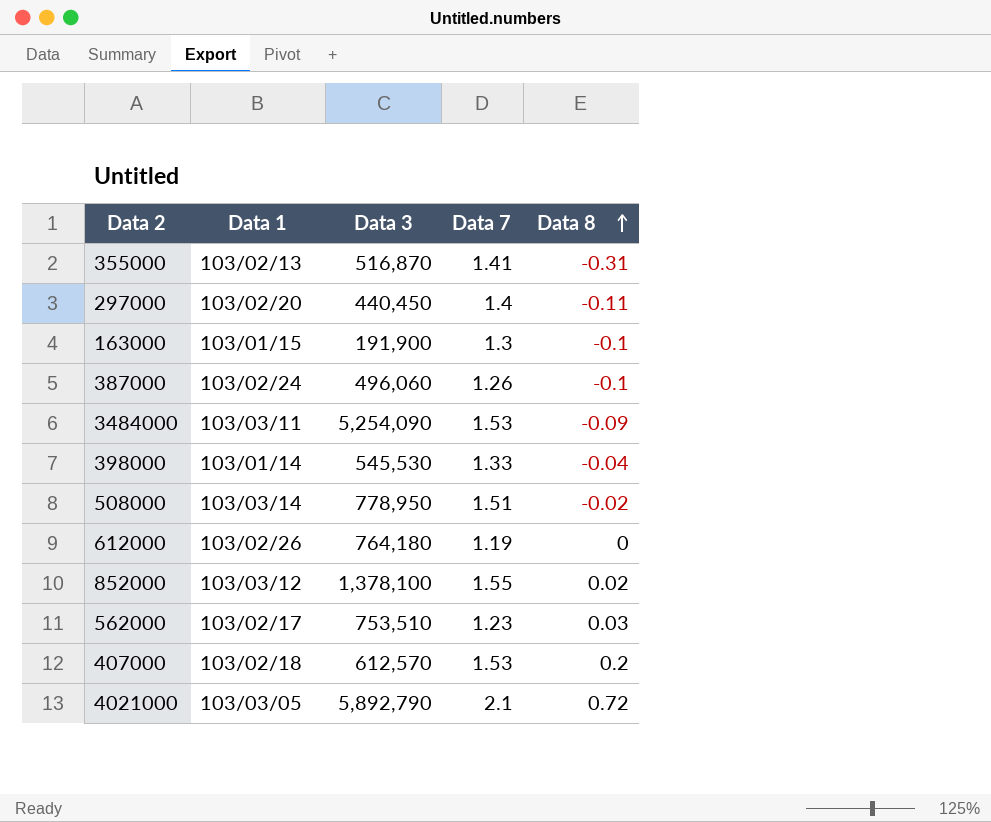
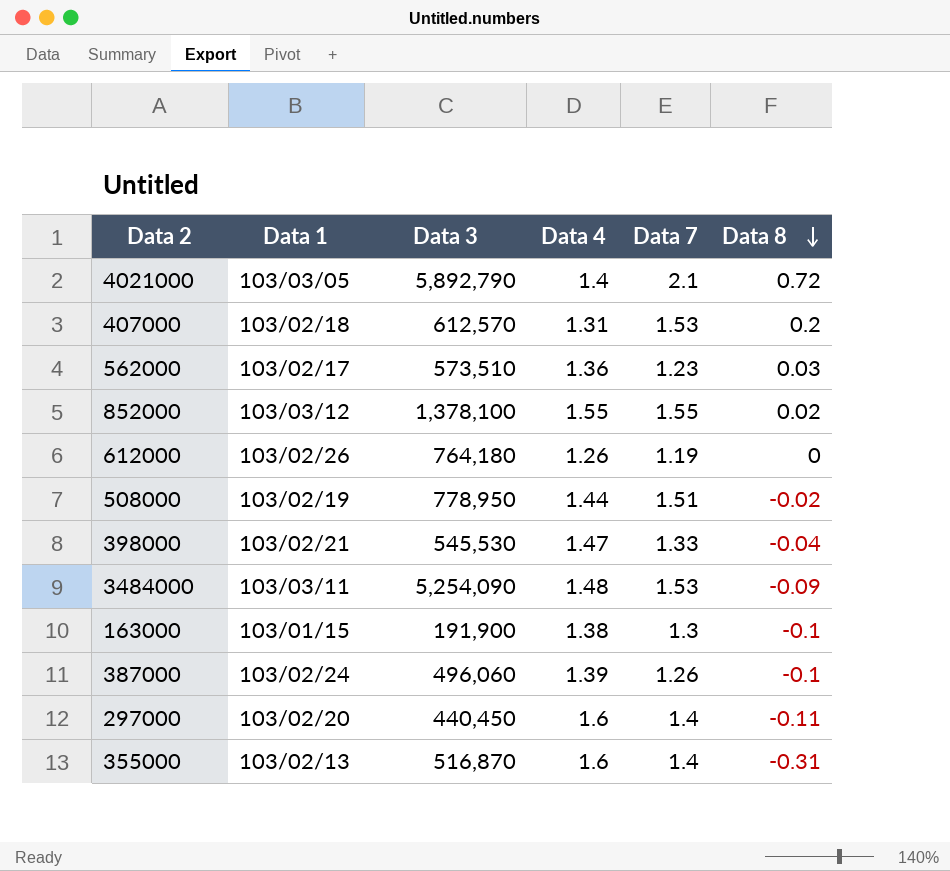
row order: Data 8 ascending -> Data 8 descending
column Data 4 | position: none -> 4
562000 | Data 3: 753,510 -> 573,510
508000 | Data 1: 103/03/14 -> 103/02/19
398000 | Data 1: 103/01/14 -> 103/02/21
355000 | Data 7: 1.41 -> 1.4

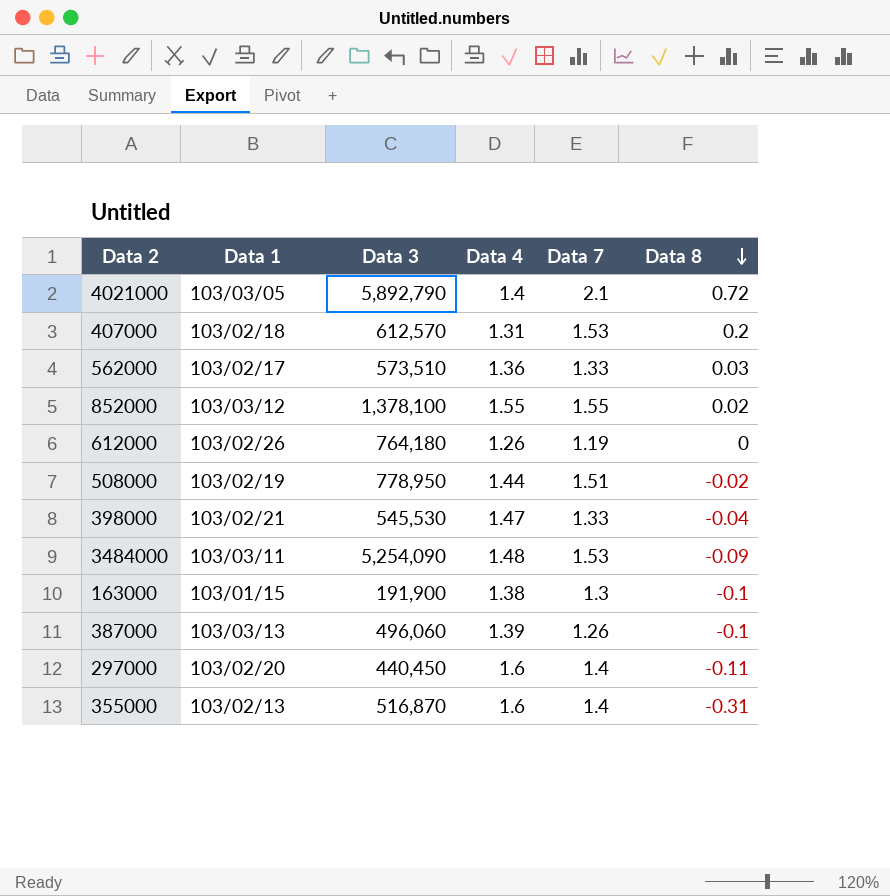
562000 | Data 7: 1.23 -> 1.33
387000 | Data 1: 103/02/24 -> 103/03/13

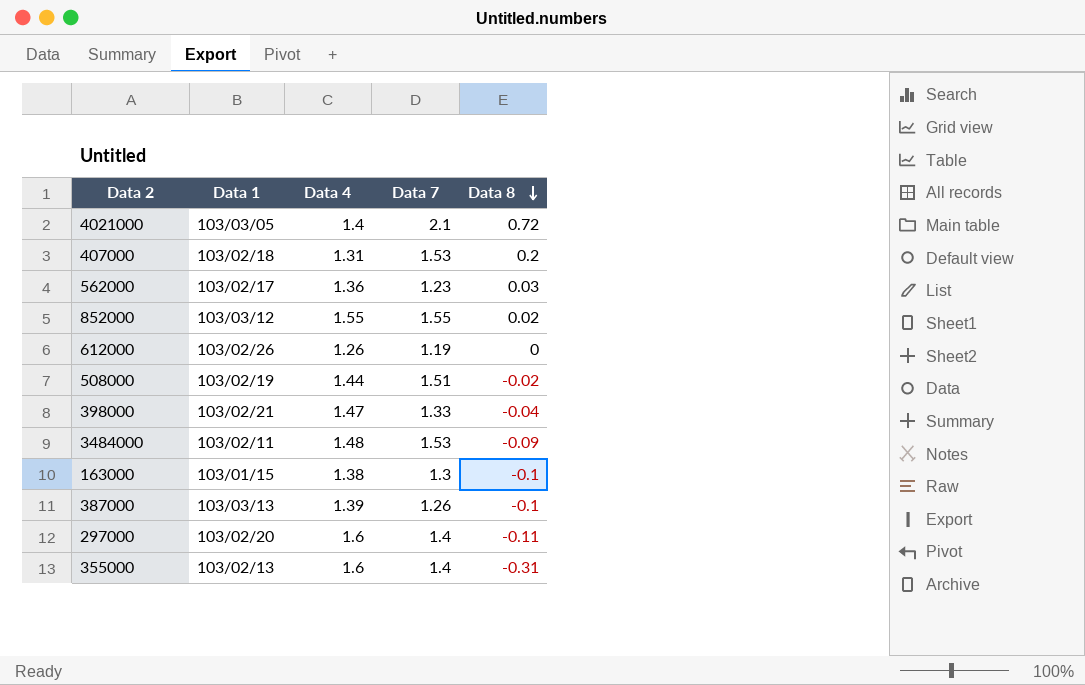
column Data 3 | position: 3 -> none
562000 | Data 7: 1.33 -> 1.23
3484000 | Data 1: 103/03/11 -> 103/02/11

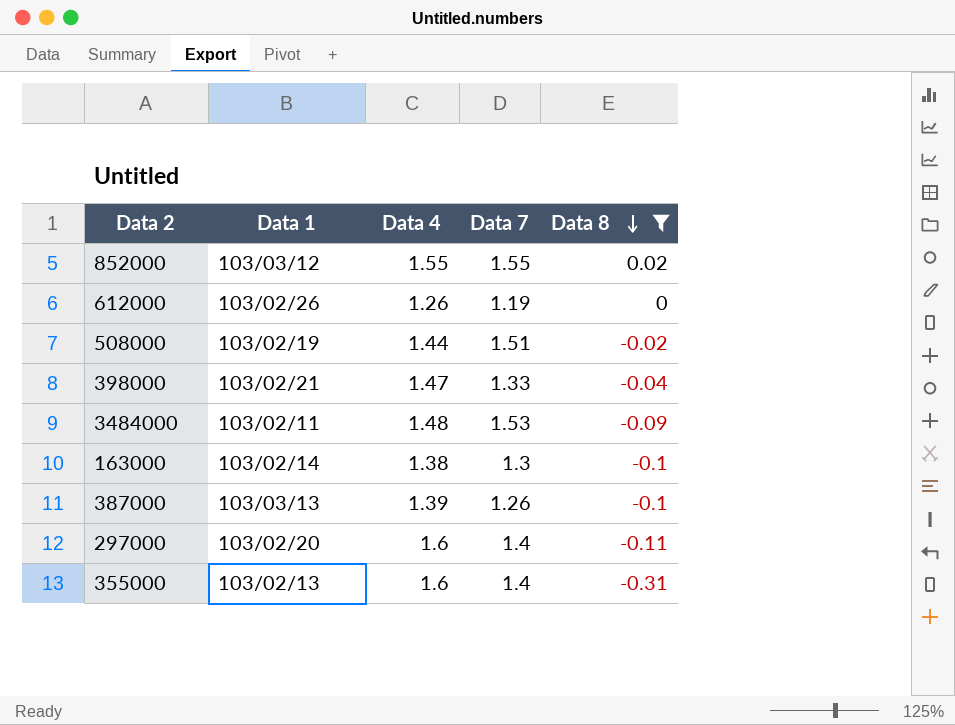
filter: none -> Data 8 <= 0.02
163000 | Data 1: 103/01/15 -> 103/02/14

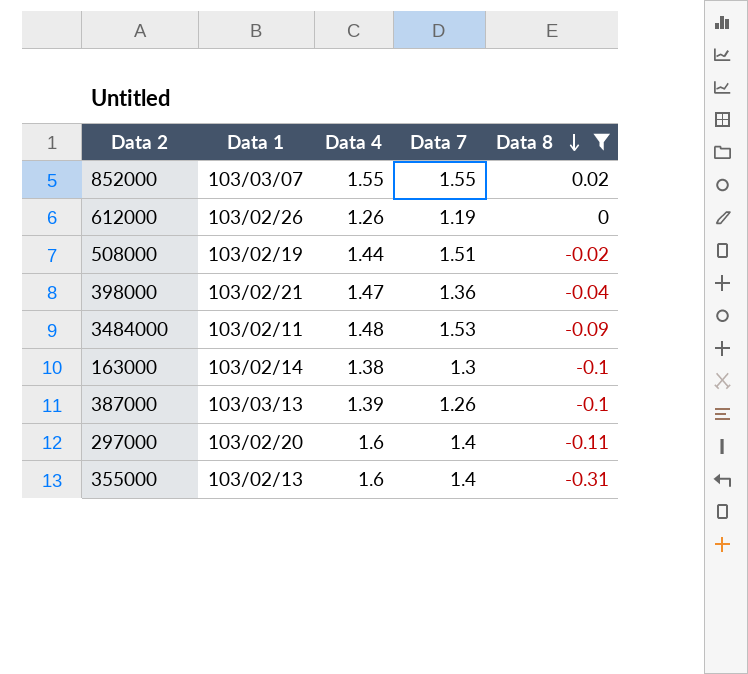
852000 | Data 1: 103/03/12 -> 103/03/07
398000 | Data 7: 1.33 -> 1.36

